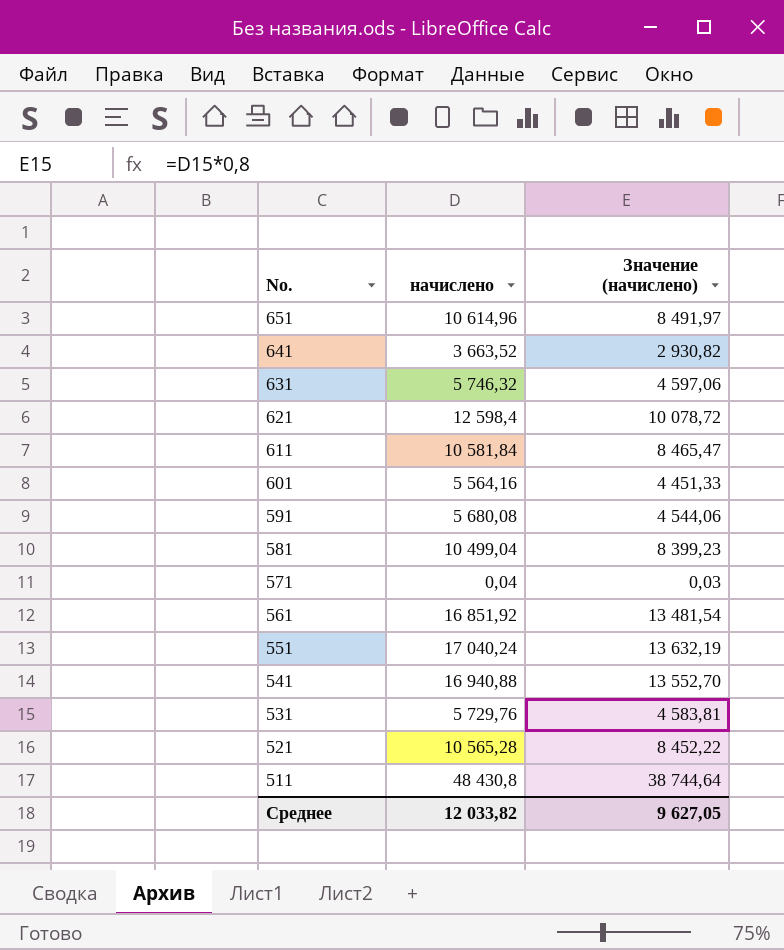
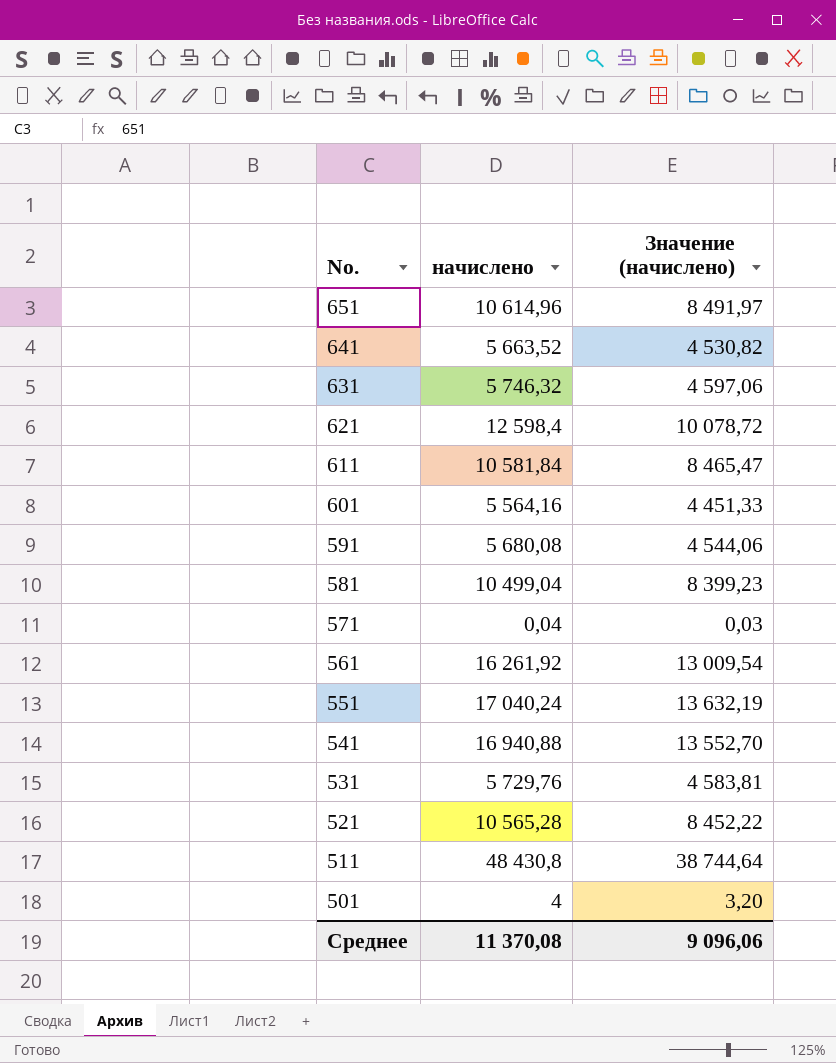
641 | начислено: 3 663,52 -> 5 663,52
641 | Значение (начислено): 2 930,82 -> 4 530,82
561 | начислено: 16 851,92 -> 16 261,92
561 | Значение (начислено): 13 481,54 -> 13 009,54
row 501: none -> 4 | 3,20
Среднее | начислено: 12 033,82 -> 11 370,08
Среднее | Значение (начислено): 9 627,05 -> 9 096,06

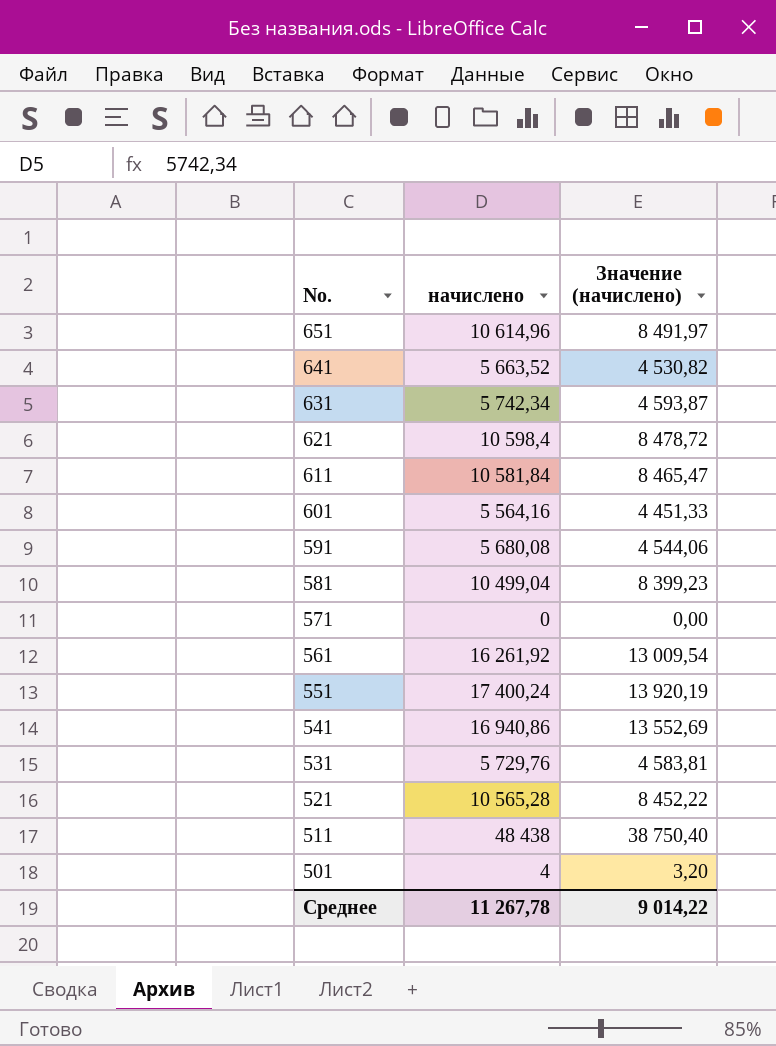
631 | начислено: 5 746,32 -> 5 742,34
631 | Значение (начислено): 4 597,06 -> 4 593,87
621 | начислено: 12 598,4 -> 10 598,4
621 | Значение (начислено): 10 078,72 -> 8 478,72
571 | начислено: 0,04 -> 0
571 | Значение (начислено): 0,03 -> 0,00
551 | начислено: 17 040,24 -> 17 400,24
551 | Значение (начислено): 13 632,19 -> 13 920,19
541 | начислено: 16 940,88 -> 16 940,86
541 | Значение (начислено): 13 552,70 -> 13 552,69
511 | начислено: 48 430,8 -> 48 438
511 | Значение (начислено): 38 744,64 -> 38 750,40
Среднее | начислено: 11 370,08 -> 11 267,78
Среднее | Значение (начислено): 9 096,06 -> 9 014,22

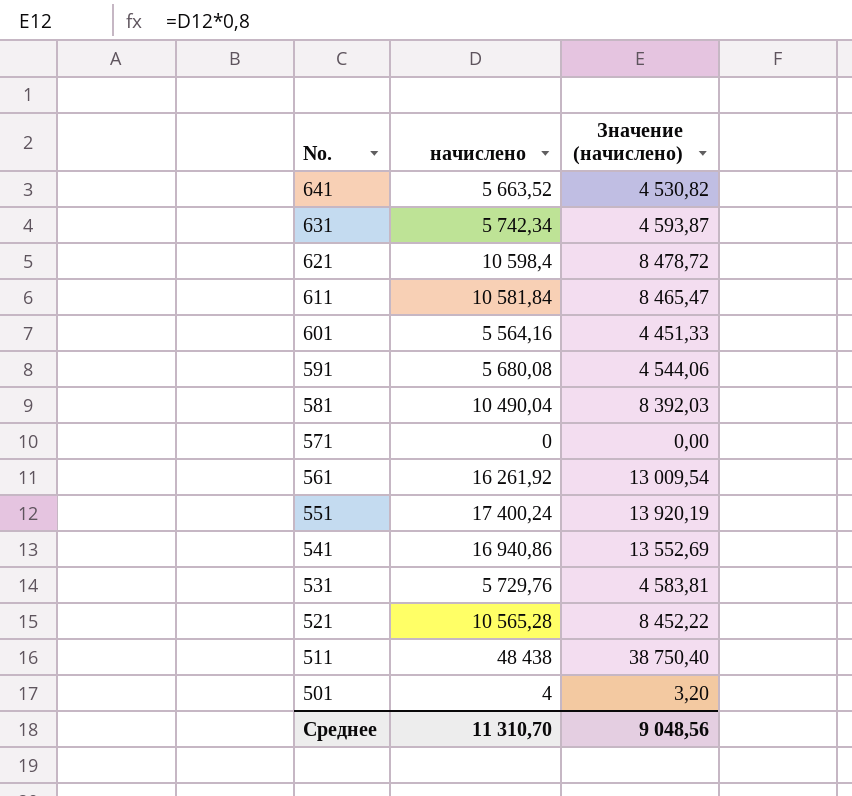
row 651: 10 614,96 | 8 491,97 -> none
581 | начислено: 10 499,04 -> 10 490,04
581 | Значение (начислено): 8 399,23 -> 8 392,03
Среднее | начислено: 11 267,78 -> 11 310,70
Среднее | Значение (начислено): 9 014,22 -> 9 048,56

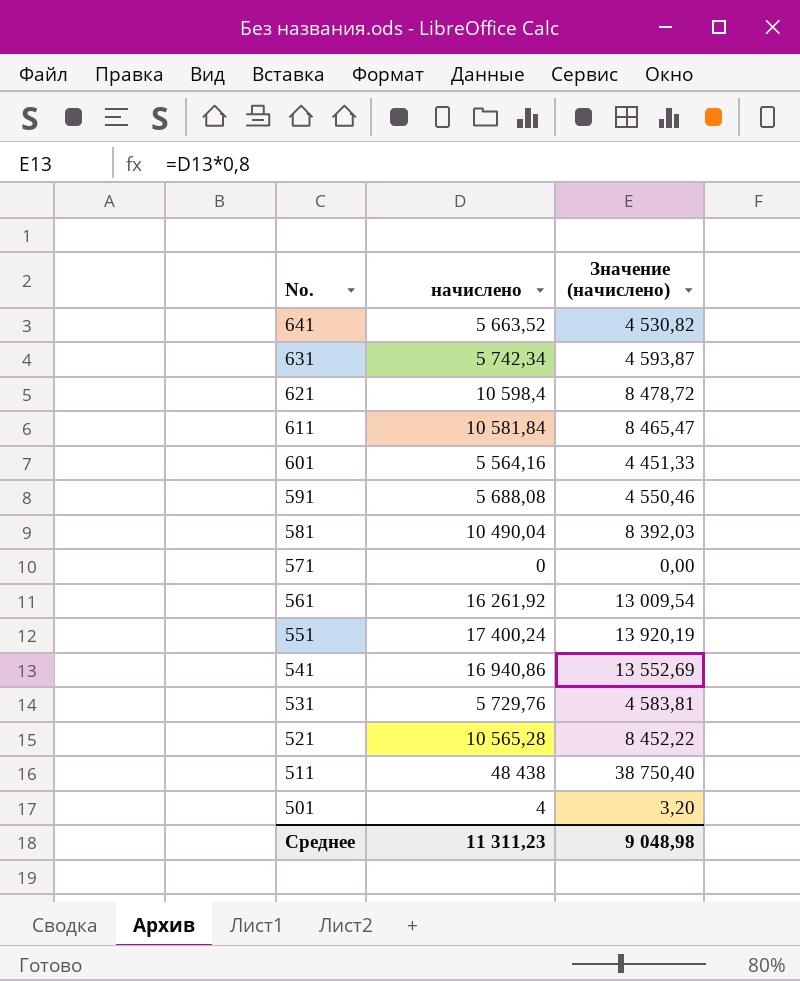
591 | начислено: 5 680,08 -> 5 688,08
591 | Значение (начислено): 4 544,06 -> 4 550,46
Среднее | начислено: 11 310,70 -> 11 311,23
Среднее | Значение (начислено): 9 048,56 -> 9 048,98

